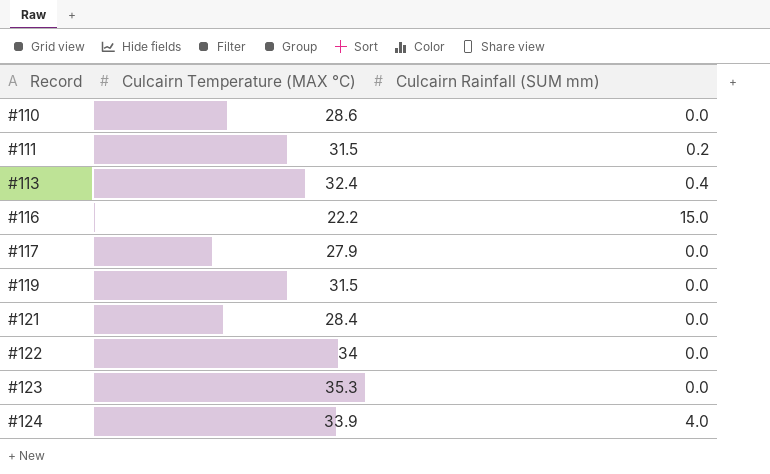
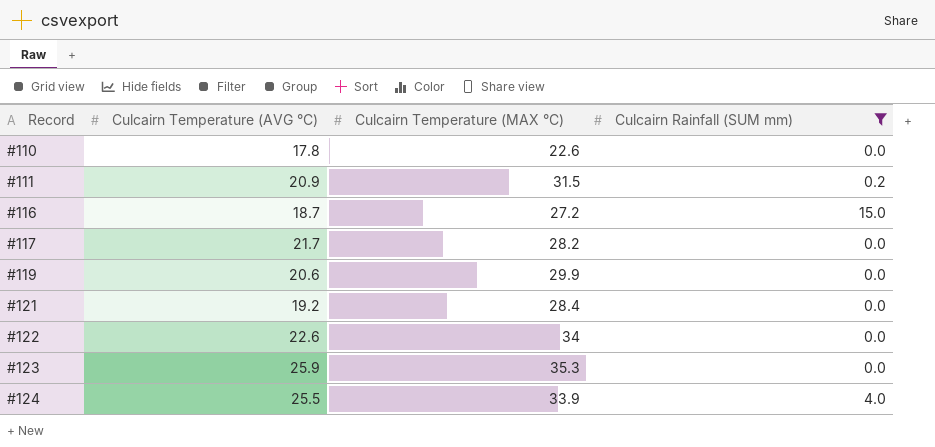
filter: none -> Culcairn Rainfall (SUM mm) != 0.4
column Culcairn Temperature (AVG °C) | position: none -> 2
#110 | Culcairn Temperature (MAX °C): 28.6 -> 22.6
#116 | Culcairn Temperature (MAX °C): 22.2 -> 27.2
#117 | Culcairn Temperature (MAX °C): 27.9 -> 28.2
#119 | Culcairn Temperature (MAX °C): 31.5 -> 29.9

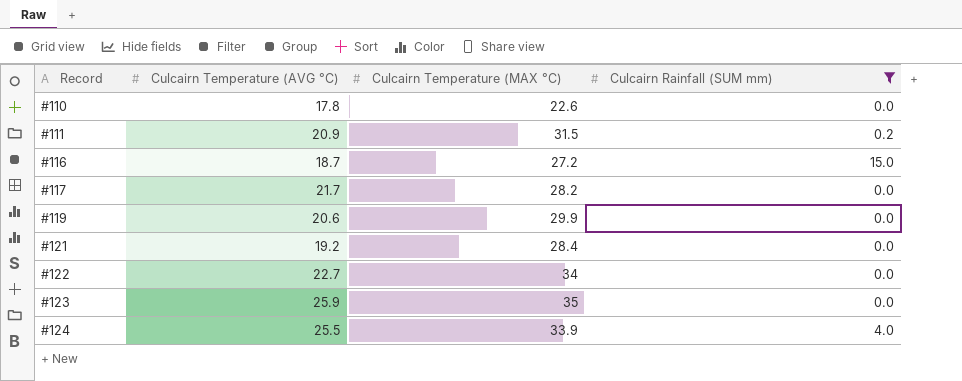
#122 | Culcairn Temperature (AVG °C): 22.6 -> 22.7
#123 | Culcairn Temperature (MAX °C): 35.3 -> 35

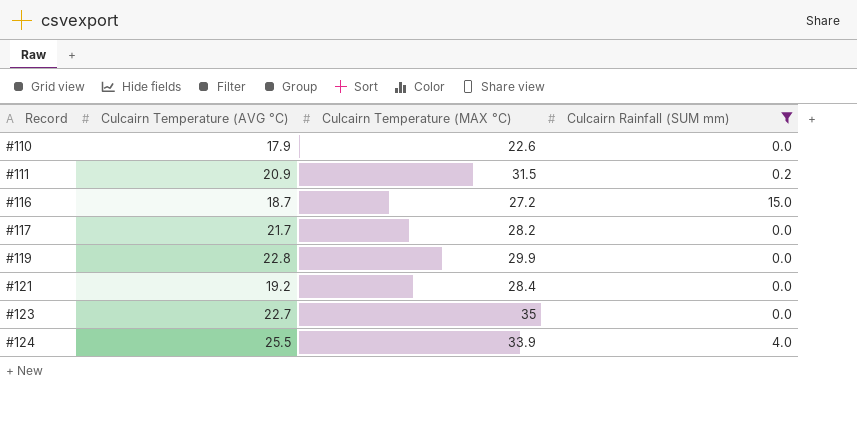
row #122: 22.7 | 34 | 0.0 -> none
#110 | Culcairn Temperature (AVG °C): 17.8 -> 17.9
#119 | Culcairn Temperature (AVG °C): 20.6 -> 22.8
#123 | Culcairn Temperature (AVG °C): 25.9 -> 22.7

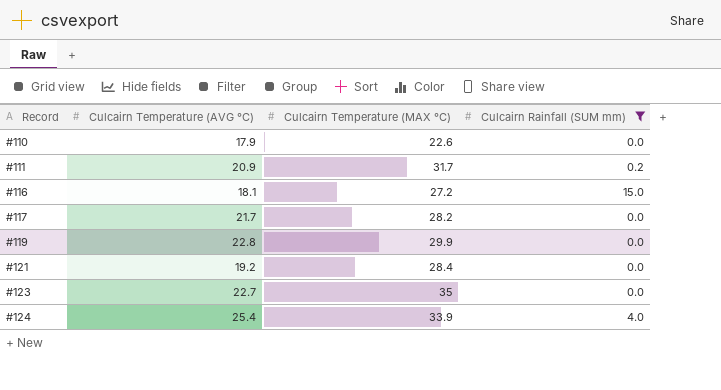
#111 | Culcairn Temperature (MAX °C): 31.5 -> 31.7
#116 | Culcairn Temperature (AVG °C): 18.7 -> 18.1
#124 | Culcairn Temperature (AVG °C): 25.5 -> 25.4

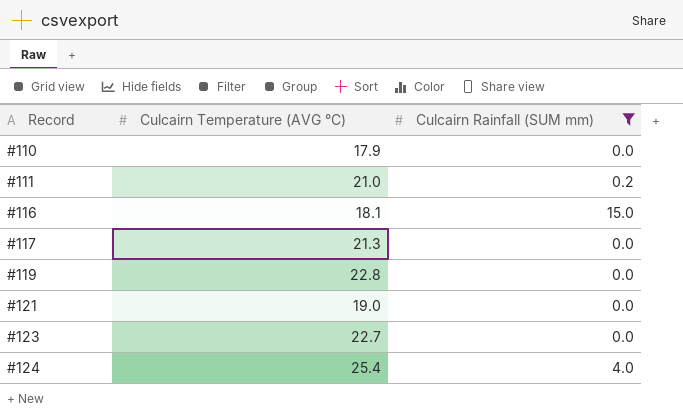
column Culcairn Temperature (MAX °C) | position: 3 -> none
#111 | Culcairn Temperature (AVG °C): 20.9 -> 21.0
#117 | Culcairn Temperature (AVG °C): 21.7 -> 21.3
#121 | Culcairn Temperature (AVG °C): 19.2 -> 19.0

